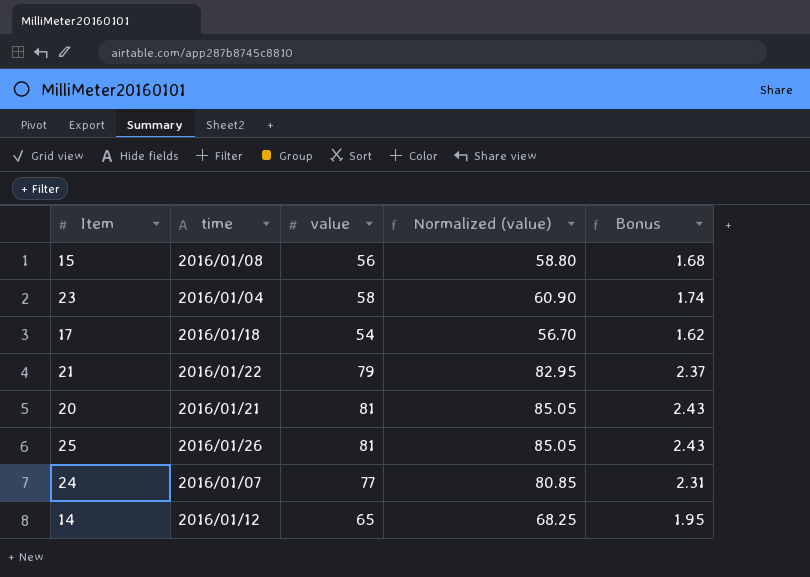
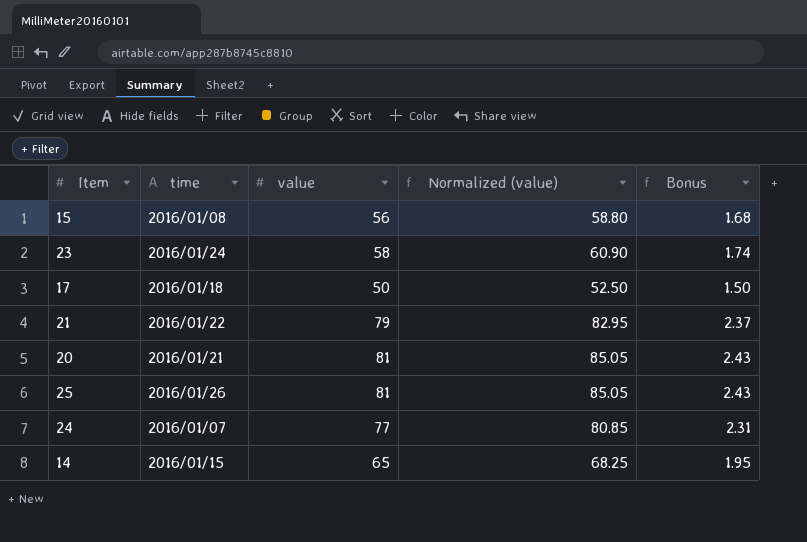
23 | time: 2016/01/04 -> 2016/01/24
17 | value: 54 -> 50
17 | Normalized (value): 56.70 -> 52.50
17 | Bonus: 1.62 -> 1.50
14 | time: 2016/01/12 -> 2016/01/15

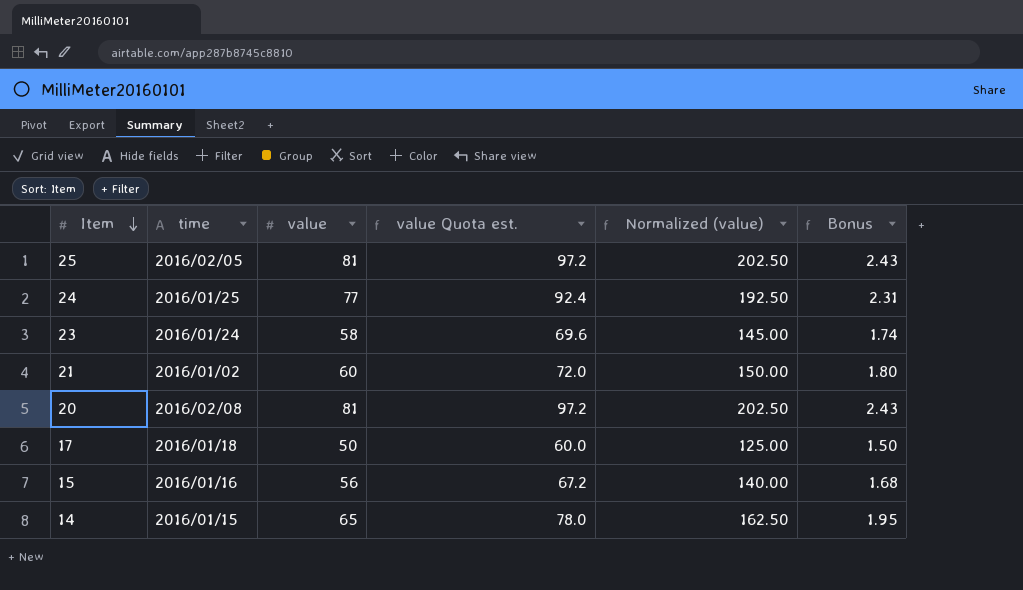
row order: none -> Item descending
column value Quota est. | formula: none -> [value] * 1.2
column Normalized (value) | formula: [value] * 1.05 -> [value] * 2.5
25 | time: 2016/01/26 -> 2016/02/05
24 | time: 2016/01/07 -> 2016/01/25
21 | time: 2016/01/22 -> 2016/01/02
21 | value: 79 -> 60
21 | Bonus: 2.37 -> 1.80
20 | time: 2016/01/21 -> 2016/02/08
15 | time: 2016/01/08 -> 2016/01/16

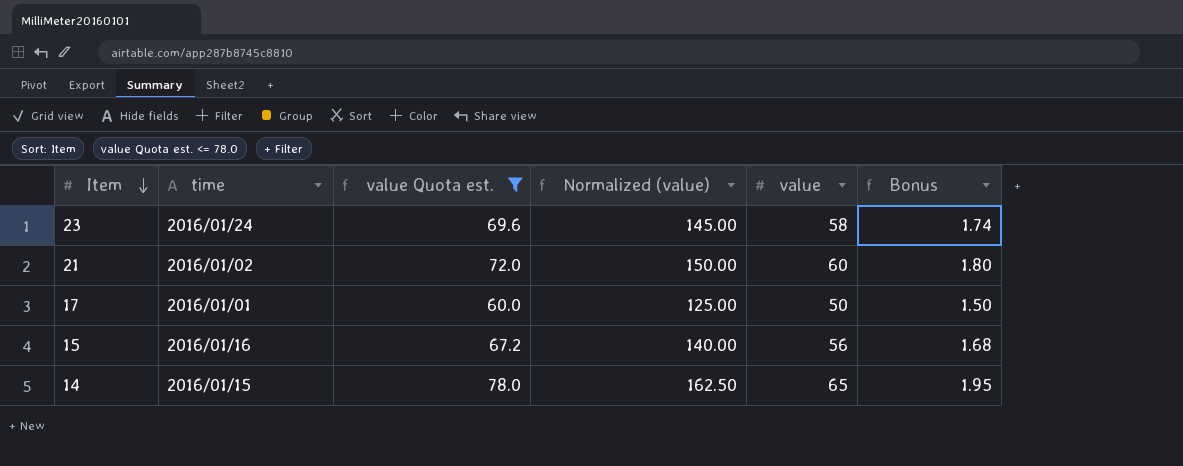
filter: none -> value Quota est. <= 78.0
column value | position: 3 -> 5
17 | time: 2016/01/18 -> 2016/01/01

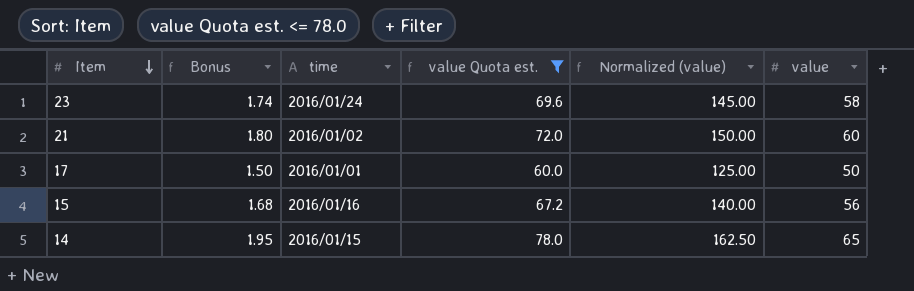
column Bonus | position: 6 -> 2

